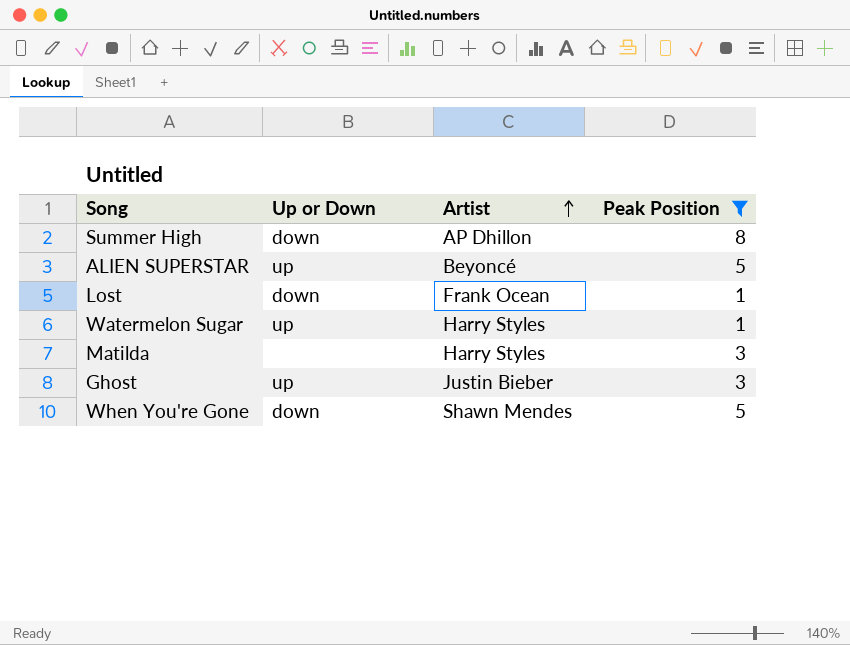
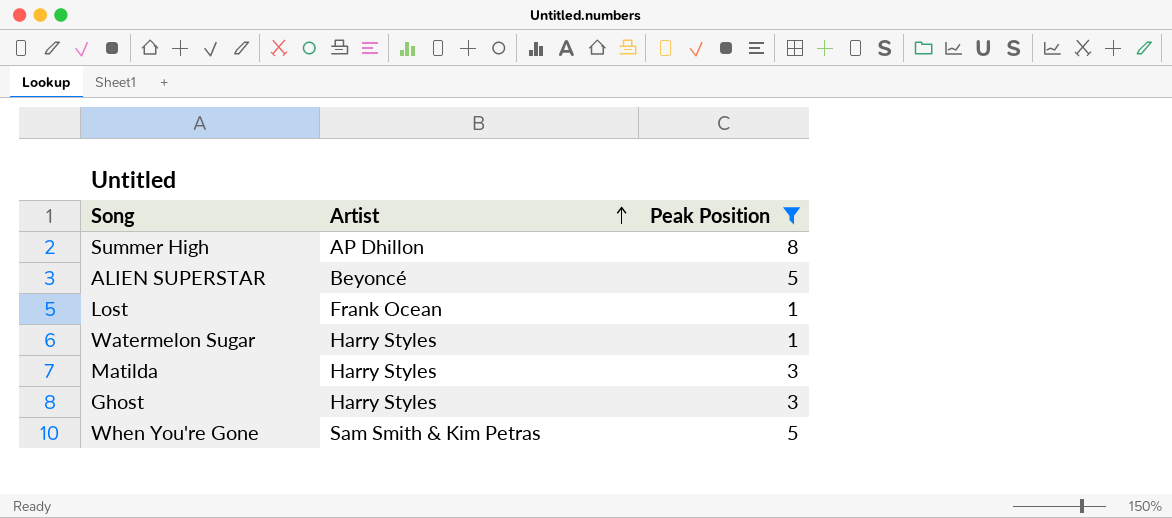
column Up or Down | position: 2 -> none
Ghost | Artist: Justin Bieber -> Harry Styles
When You're Gone | Artist: Shawn Mendes -> Sam Smith & Kim Petras

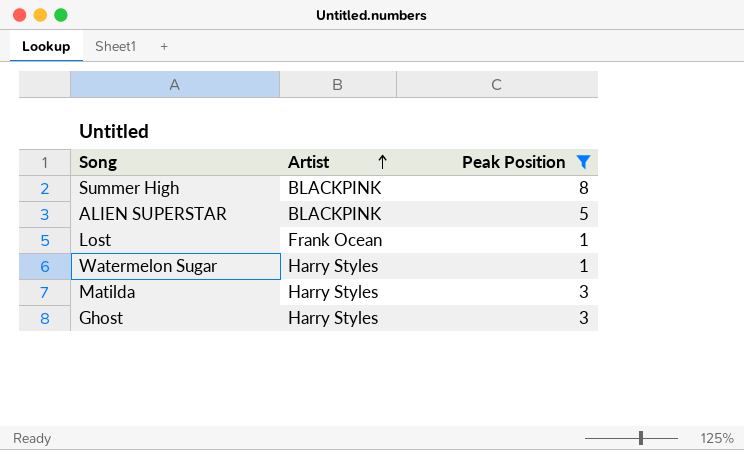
row When You're Gone: Sam Smith & Kim Petras | 5 -> none
Summer High | Artist: AP Dhillon -> BLACKPINK
ALIEN SUPERSTAR | Artist: Beyoncé -> BLACKPINK

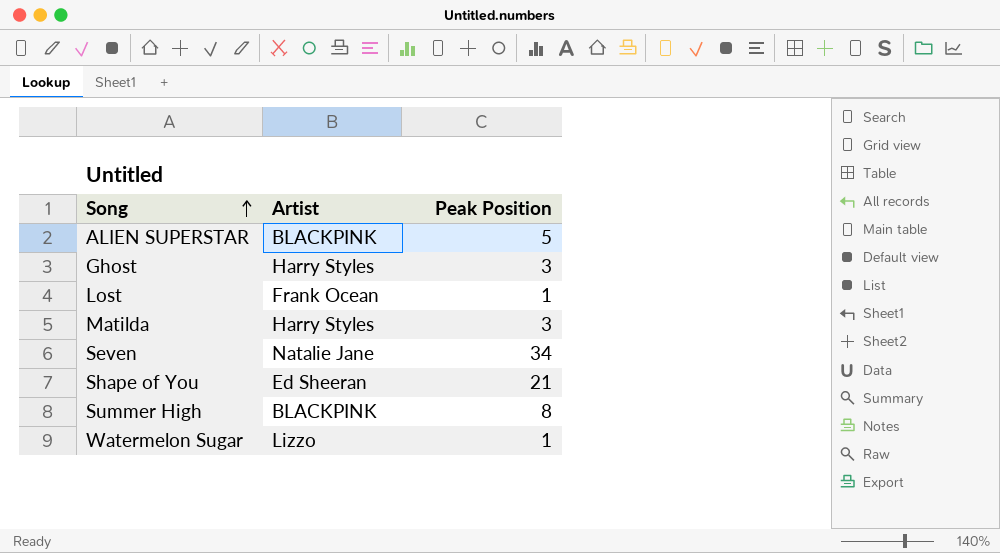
filter: Peak Position <= 8 -> none
row order: Artist ascending -> Song ascending
Watermelon Sugar | Artist: Harry Styles -> Lizzo

